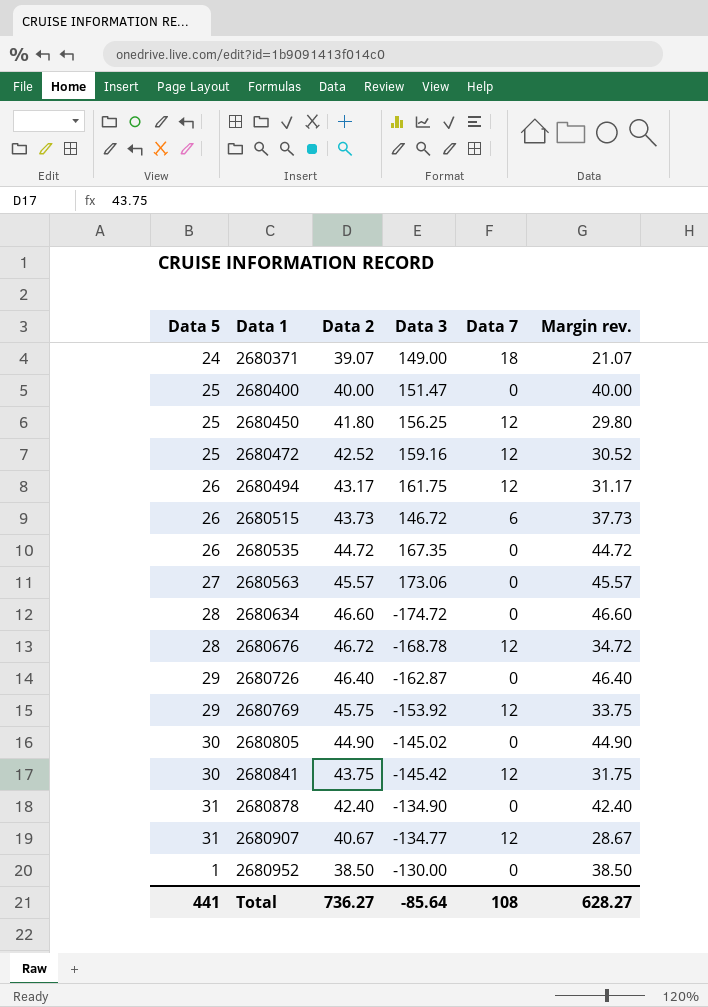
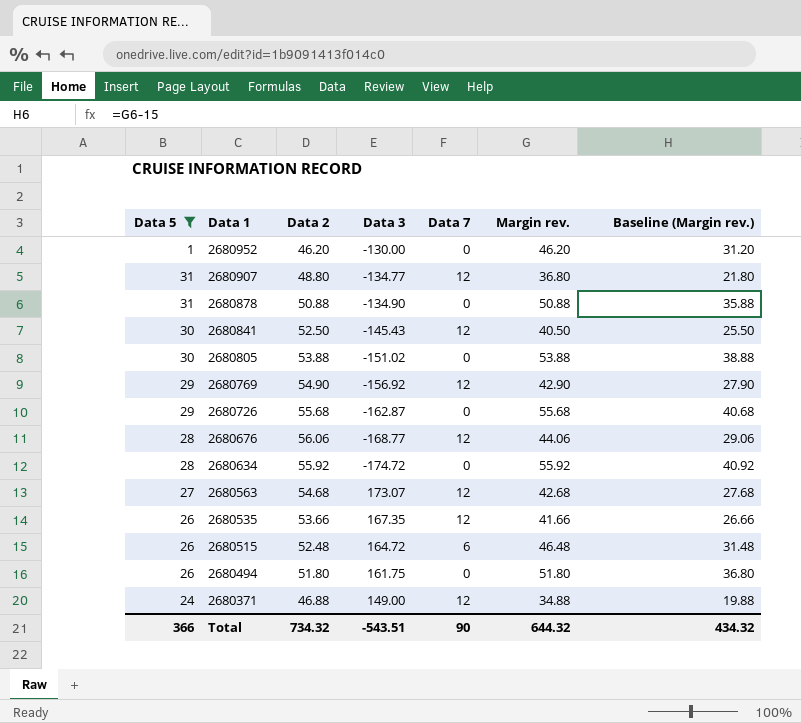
filter: none -> Data 5 != 25
row order: Data 1 ascending -> Data 1 descending
column Baseline (Margin rev.) | formula: none -> [Margin rev.] - 15
2680952 | Data 2: 38.50 -> 46.20
2680952 | Margin rev.: 38.50 -> 46.20
2680907 | Data 2: 40.67 -> 48.80
2680907 | Margin rev.: 28.67 -> 36.80
2680878 | Data 2: 42.40 -> 50.88
2680878 | Margin rev.: 42.40 -> 50.88
2680841 | Data 2: 43.75 -> 52.50
2680841 | Data 3: -145.42 -> -145.43
2680841 | Margin rev.: 31.75 -> 40.50
2680805 | Data 2: 44.90 -> 53.88
2680805 | Data 3: -145.02 -> -151.02
2680805 | Margin rev.: 44.90 -> 53.88
2680769 | Data 2: 45.75 -> 54.90
2680769 | Data 3: -153.92 -> -156.92
2680769 | Margin rev.: 33.75 -> 42.90
2680726 | Data 2: 46.40 -> 55.68
2680726 | Margin rev.: 46.40 -> 55.68
2680676 | Data 2: 46.72 -> 56.06
2680676 | Data 3: -168.78 -> -168.77
2680676 | Margin rev.: 34.72 -> 44.06
2680634 | Data 2: 46.60 -> 55.92
2680634 | Margin rev.: 46.60 -> 55.92
2680563 | Data 2: 45.57 -> 54.68
2680563 | Data 3: 173.06 -> 173.07
2680563 | Data 7: 0 -> 12
2680563 | Margin rev.: 45.57 -> 42.68
2680535 | Data 2: 44.72 -> 53.66
2680535 | Data 7: 0 -> 12
2680535 | Margin rev.: 44.72 -> 41.66
2680515 | Data 2: 43.73 -> 52.48
2680515 | Data 3: 146.72 -> 164.72
2680515 | Margin rev.: 37.73 -> 46.48
2680494 | Data 2: 43.17 -> 51.80
2680494 | Data 7: 12 -> 0
2680494 | Margin rev.: 31.17 -> 51.80
2680371 | Data 2: 39.07 -> 46.88
2680371 | Data 7: 18 -> 12
2680371 | Margin rev.: 21.07 -> 34.88
Total | Data 5: 441 -> 366
Total | Data 2: 736.27 -> 734.32
Total | Data 3: -85.64 -> -543.51
Total | Data 7: 108 -> 90
Total | Margin rev.: 628.27 -> 644.32

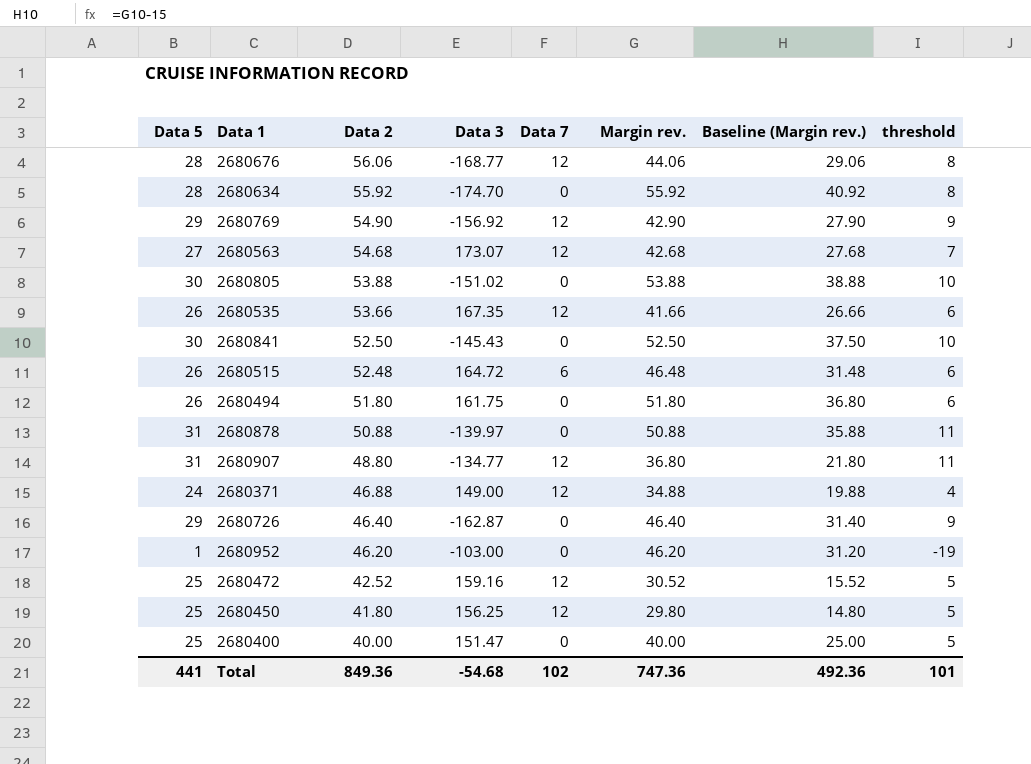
filter: Data 5 != 25 -> none
row order: Data 1 descending -> Data 2 descending
column threshold | formula: none -> [Data 5] - 20
2680634 | Data 3: -174.72 -> -174.70
2680841 | Data 7: 12 -> 0
2680841 | Margin rev.: 40.50 -> 52.50
2680841 | Baseline (Margin rev.): 25.50 -> 37.50
2680878 | Data 3: -134.90 -> -139.97
2680726 | Data 2: 55.68 -> 46.40
2680726 | Margin rev.: 55.68 -> 46.40
2680726 | Baseline (Margin rev.): 40.68 -> 31.40
2680952 | Data 3: -130.00 -> -103.00
Total | Data 5: 366 -> 441
Total | Data 2: 734.32 -> 849.36
Total | Data 3: -543.51 -> -54.68
Total | Data 7: 90 -> 102
Total | Margin rev.: 644.32 -> 747.36
Total | Baseline (Margin rev.): 434.32 -> 492.36

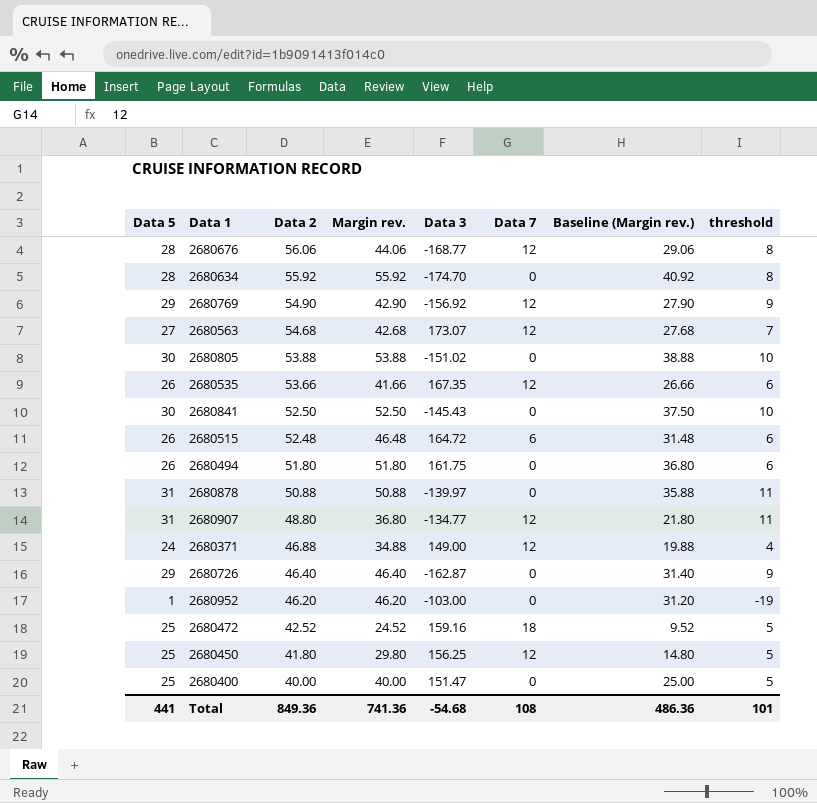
column Margin rev. | position: 6 -> 4
2680472 | Margin rev.: 30.52 -> 24.52
2680472 | Data 7: 12 -> 18
2680472 | Baseline (Margin rev.): 15.52 -> 9.52
Total | Margin rev.: 747.36 -> 741.36
Total | Data 7: 102 -> 108
Total | Baseline (Margin rev.): 492.36 -> 486.36

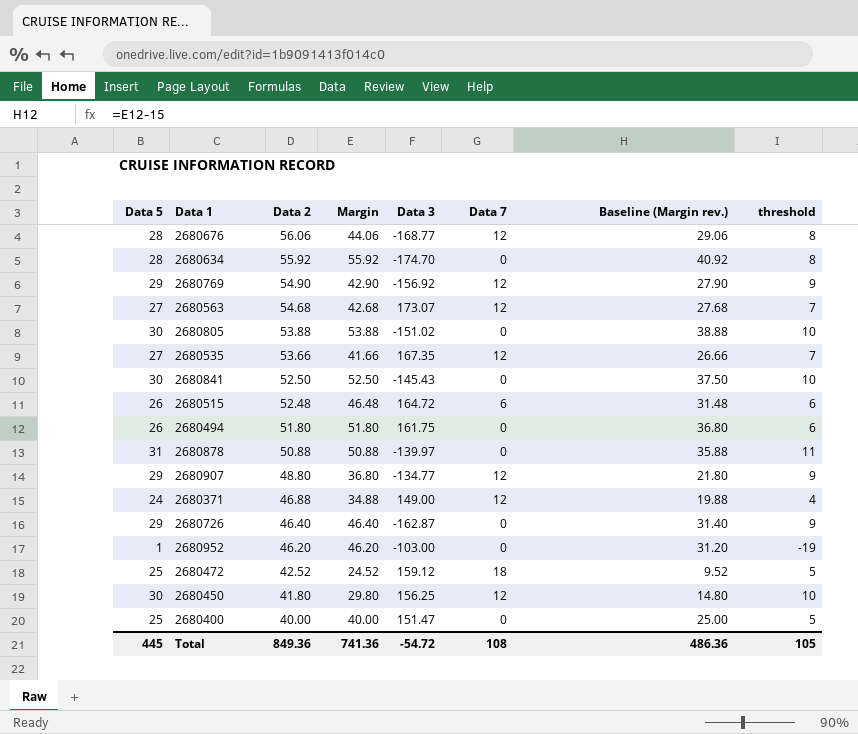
column name: Margin rev. -> Margin
2680535 | Data 5: 26 -> 27
2680535 | threshold: 6 -> 7
2680907 | Data 5: 31 -> 29
2680907 | threshold: 11 -> 9
2680472 | Data 3: 159.16 -> 159.12
2680450 | Data 5: 25 -> 30
2680450 | threshold: 5 -> 10
Total | Data 5: 441 -> 445
Total | Data 3: -54.68 -> -54.72
Total | threshold: 101 -> 105

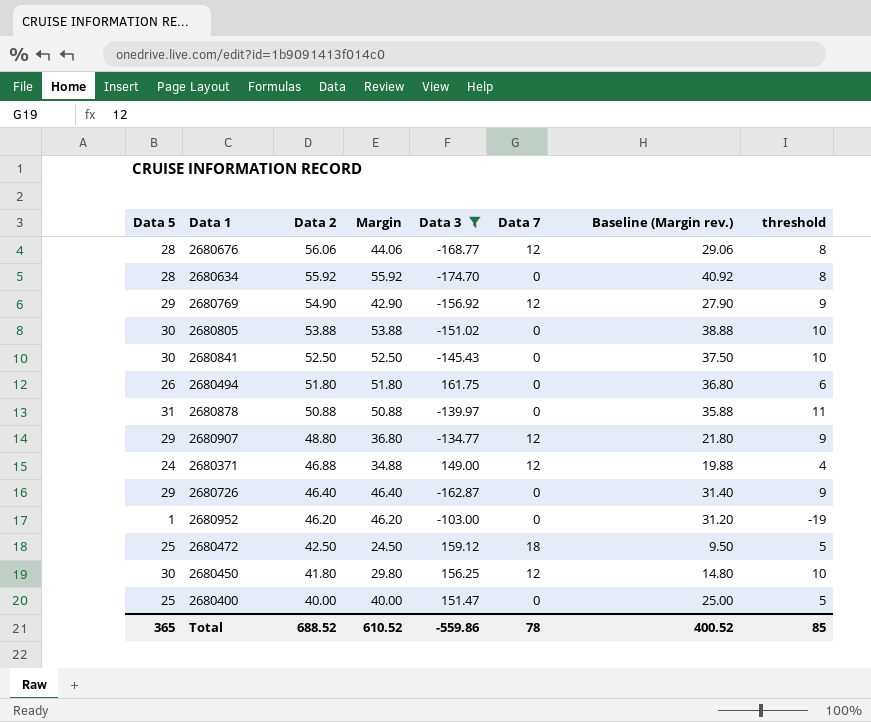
filter: none -> Data 3 <= 161.75
2680472 | Data 2: 42.52 -> 42.50
2680472 | Margin: 24.52 -> 24.50
2680472 | Baseline (Margin rev.): 9.52 -> 9.50
Total | Data 5: 445 -> 365
Total | Data 2: 849.36 -> 688.52
Total | Margin: 741.36 -> 610.52
Total | Data 3: -54.72 -> -559.86
Total | Data 7: 108 -> 78
Total | Baseline (Margin rev.): 486.36 -> 400.52
Total | threshold: 105 -> 85

